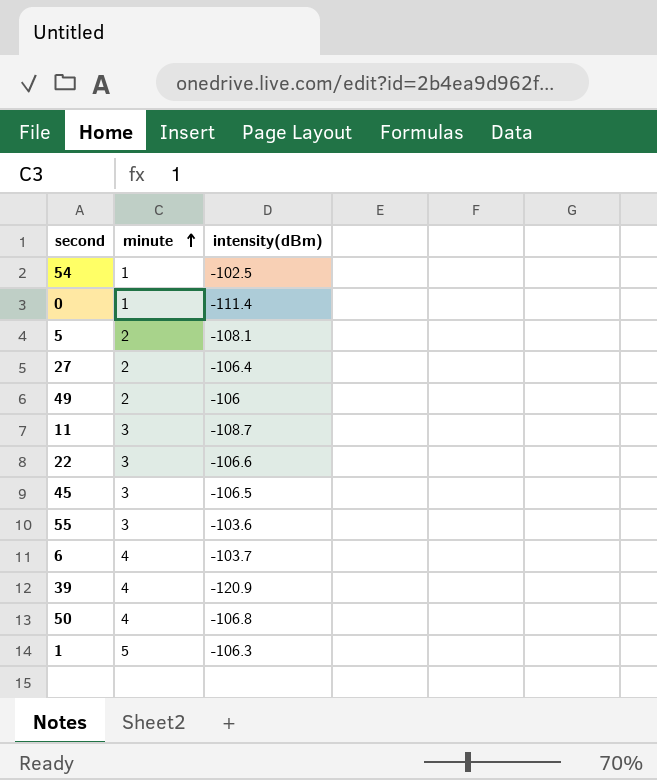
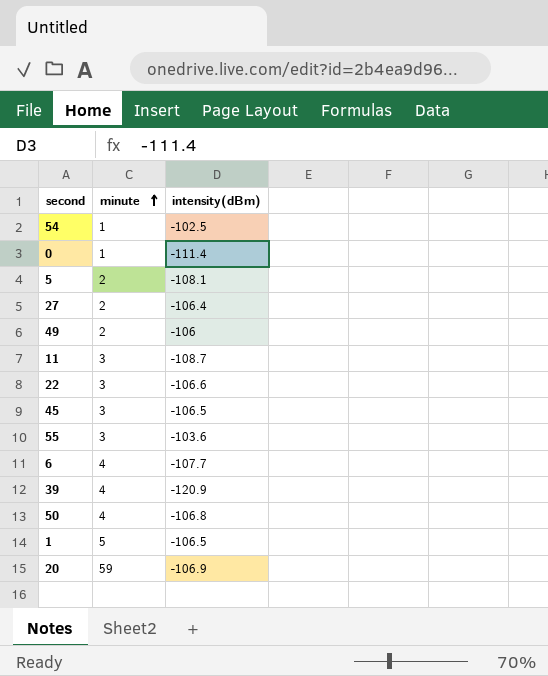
6 | intensity(dBm): -103.7 -> -107.7
1 | intensity(dBm): -106.3 -> -106.5
row 20: none -> 59 | -106.9

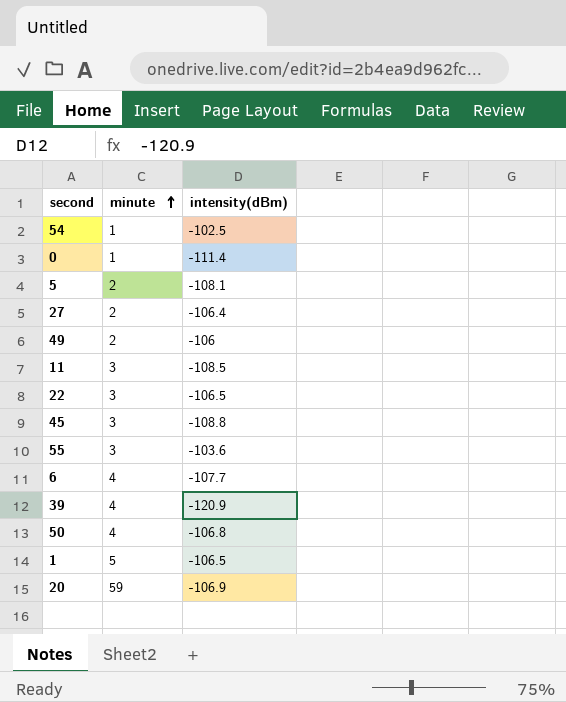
11 | intensity(dBm): -108.7 -> -108.5
22 | intensity(dBm): -106.6 -> -106.5
45 | intensity(dBm): -106.5 -> -108.8

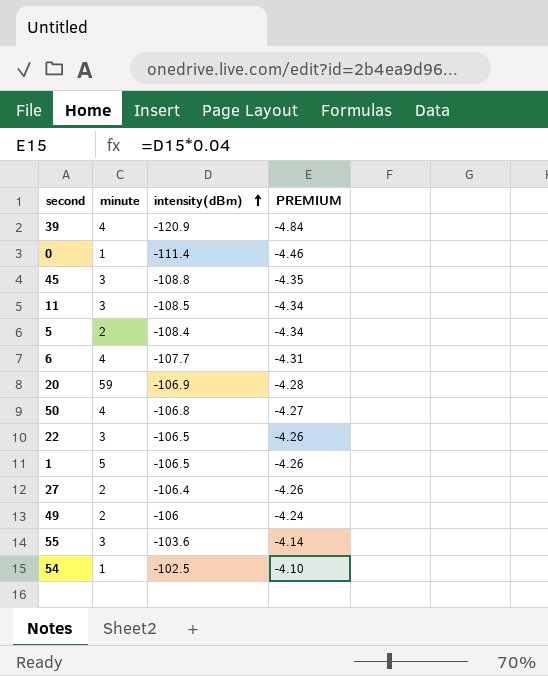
row order: minute ascending -> intensity(dBm) ascending
column PREMIUM | formula: none -> [intensity(dBm)] * 0.04
5 | intensity(dBm): -108.1 -> -108.4

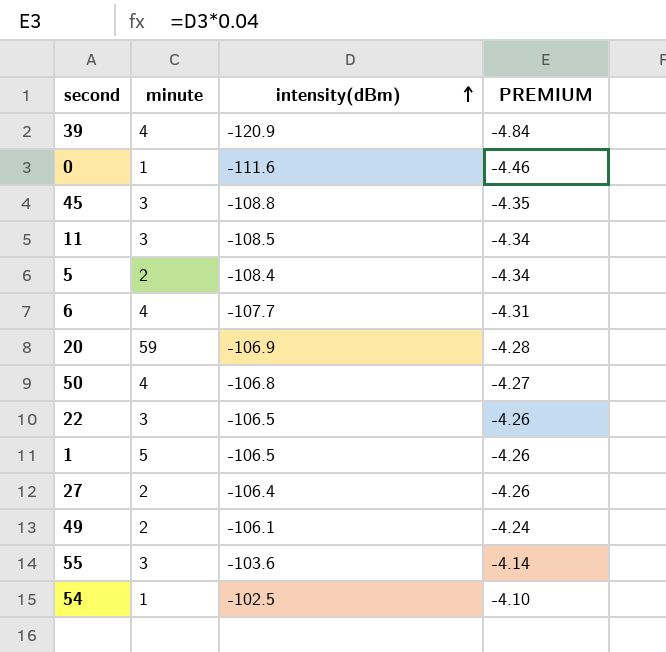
0 | intensity(dBm): -111.4 -> -111.6
49 | intensity(dBm): -106 -> -106.1

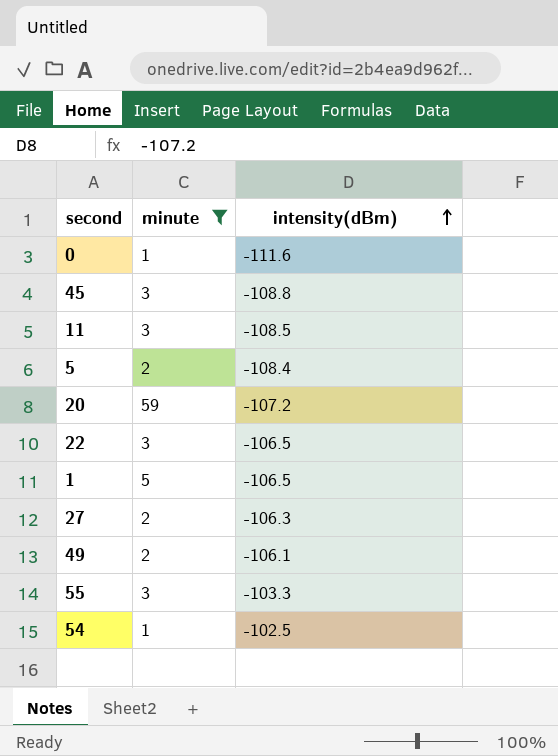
filter: none -> minute != 4
column PREMIUM | formula: [intensity(dBm)] * 0.04 -> none
20 | intensity(dBm): -106.9 -> -107.2
27 | intensity(dBm): -106.4 -> -106.3
55 | intensity(dBm): -103.6 -> -103.3

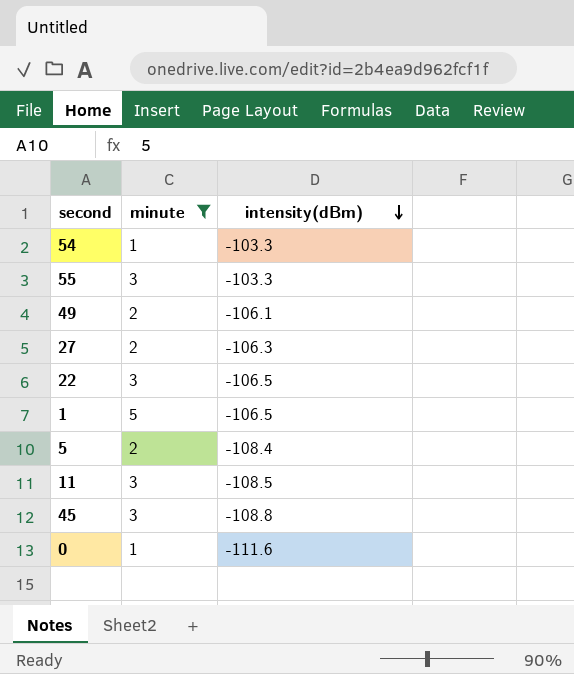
row order: intensity(dBm) ascending -> intensity(dBm) descending
row 20: 59 | -107.2 -> none
54 | intensity(dBm): -102.5 -> -103.3

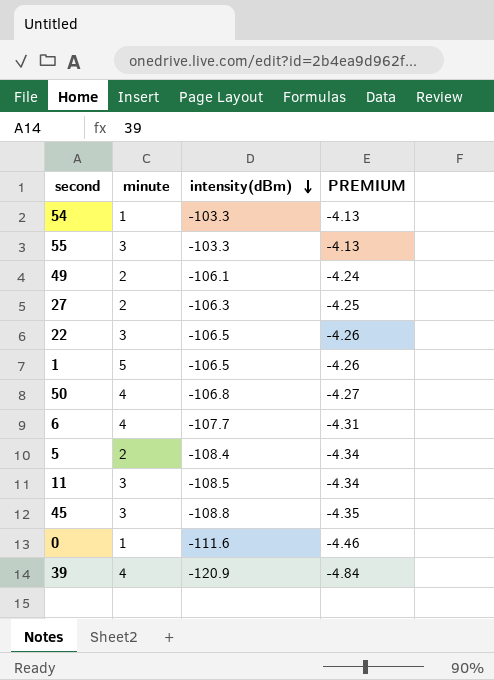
filter: minute != 4 -> none
column PREMIUM | formula: none -> [intensity(dBm)] * 0.04

